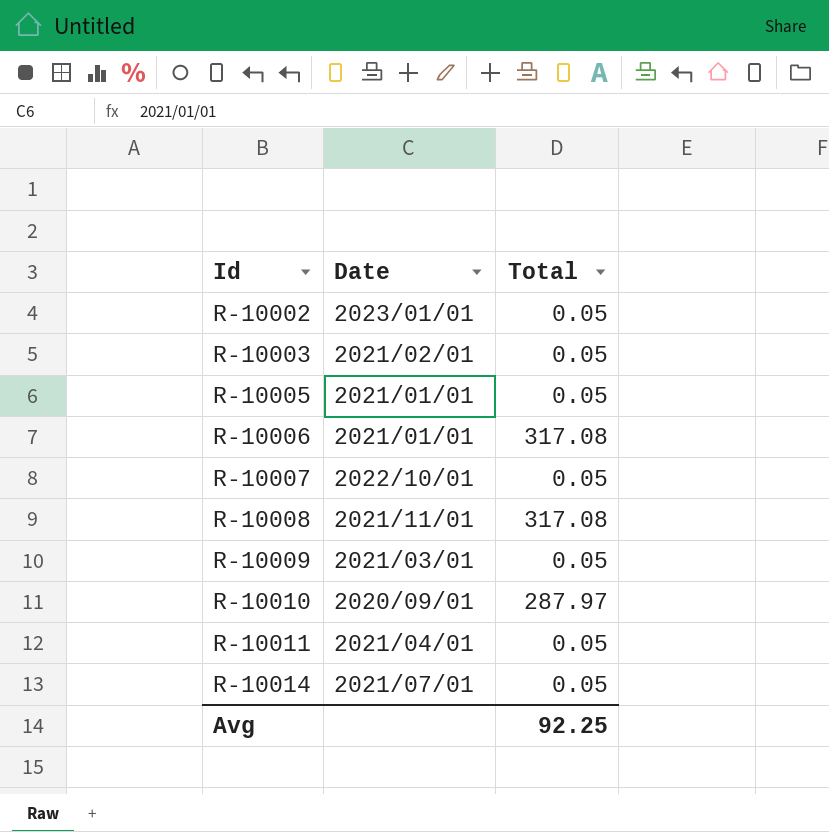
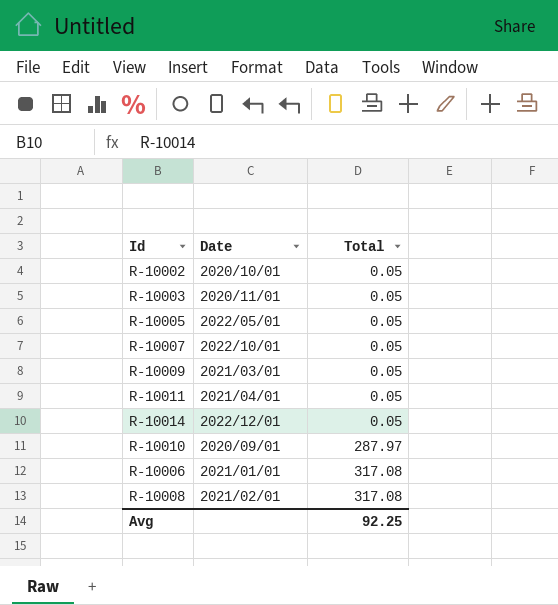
row order: Id ascending -> Total ascending
R-10002 | Date: 2023/01/01 -> 2020/10/01
R-10003 | Date: 2021/02/01 -> 2020/11/01
R-10005 | Date: 2021/01/01 -> 2022/05/01
R-10014 | Date: 2021/07/01 -> 2022/12/01
R-10008 | Date: 2021/11/01 -> 2021/02/01

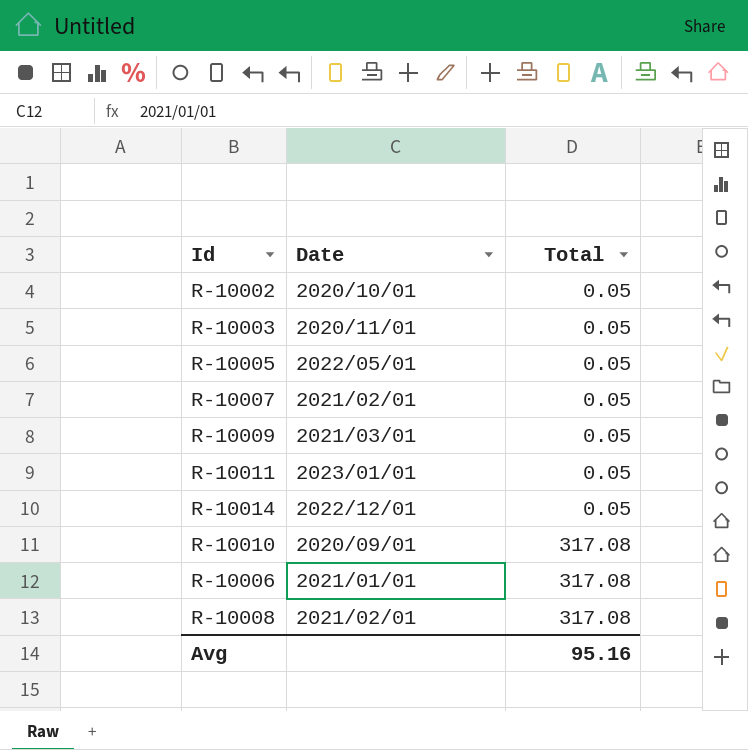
R-10007 | Date: 2022/10/01 -> 2021/02/01
R-10011 | Date: 2021/04/01 -> 2023/01/01
R-10010 | Total: 287.97 -> 317.08
Avg | Total: 92.25 -> 95.16

